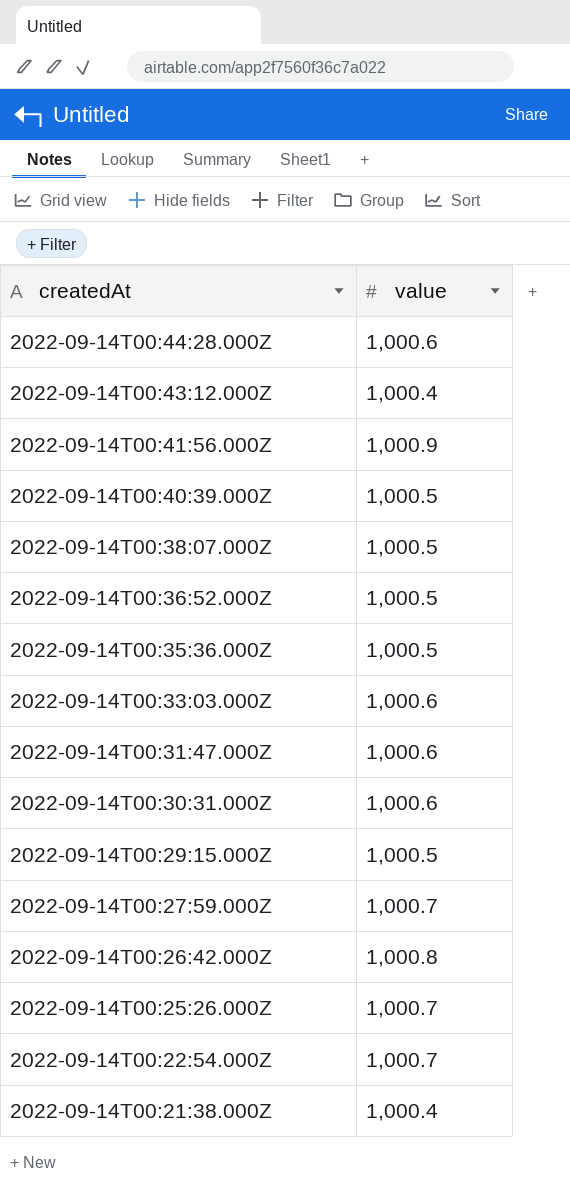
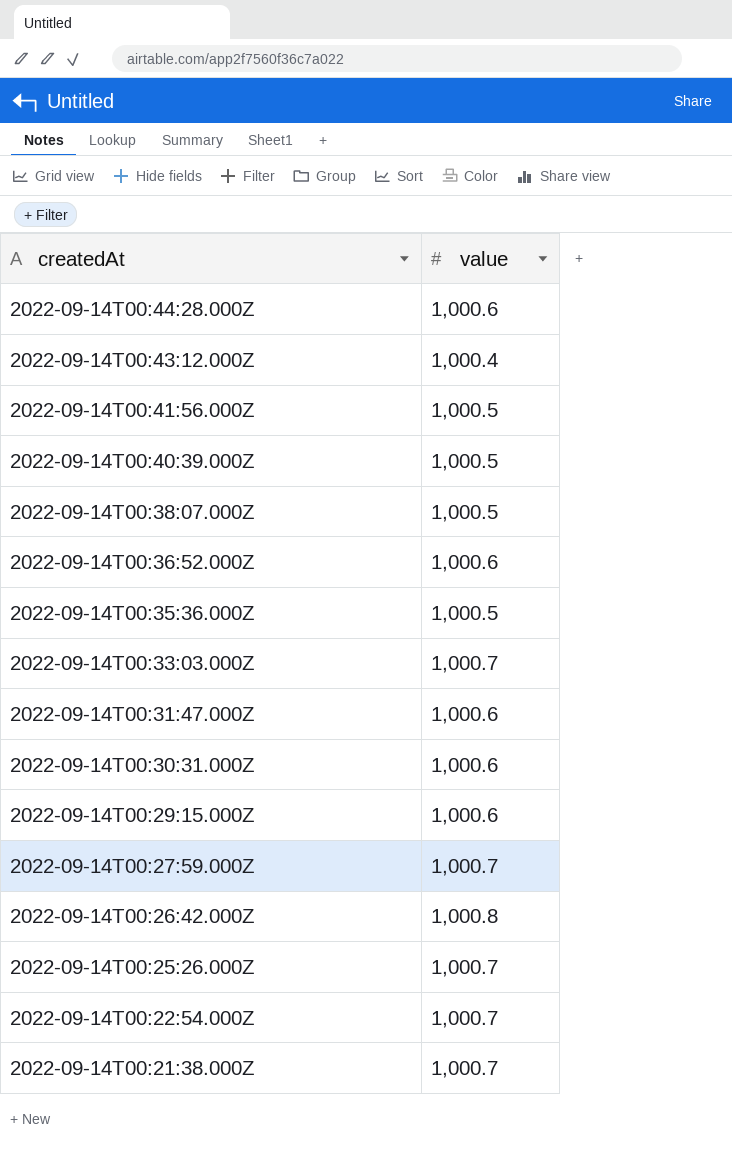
2022-09-14T00:41:56.000Z | value: 1,000.9 -> 1,000.5
2022-09-14T00:36:52.000Z | value: 1,000.5 -> 1,000.6
2022-09-14T00:33:03.000Z | value: 1,000.6 -> 1,000.7
2022-09-14T00:29:15.000Z | value: 1,000.5 -> 1,000.6
2022-09-14T00:21:38.000Z | value: 1,000.4 -> 1,000.7

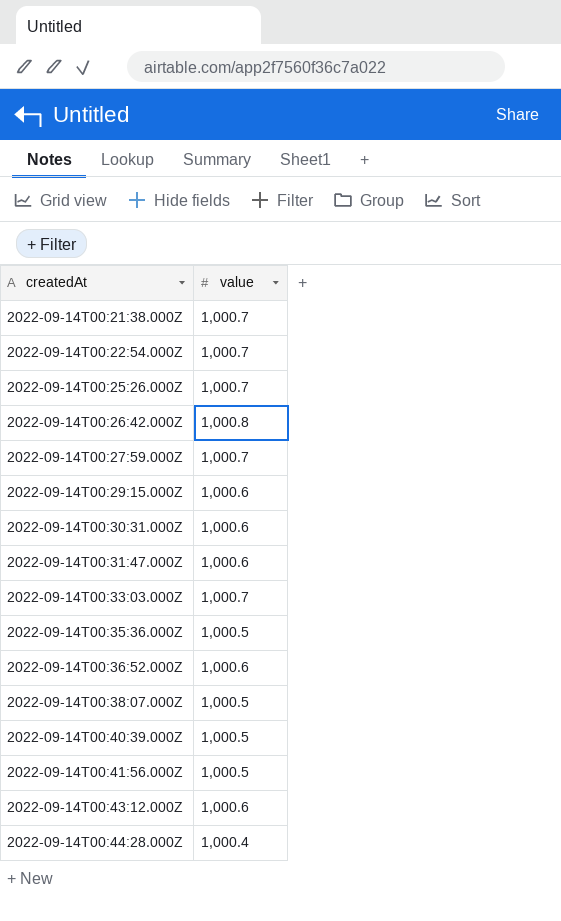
row order: createdAt descending -> createdAt ascending
2022-09-14T00:43:12.000Z | value: 1,000.4 -> 1,000.6
2022-09-14T00:44:28.000Z | value: 1,000.6 -> 1,000.4

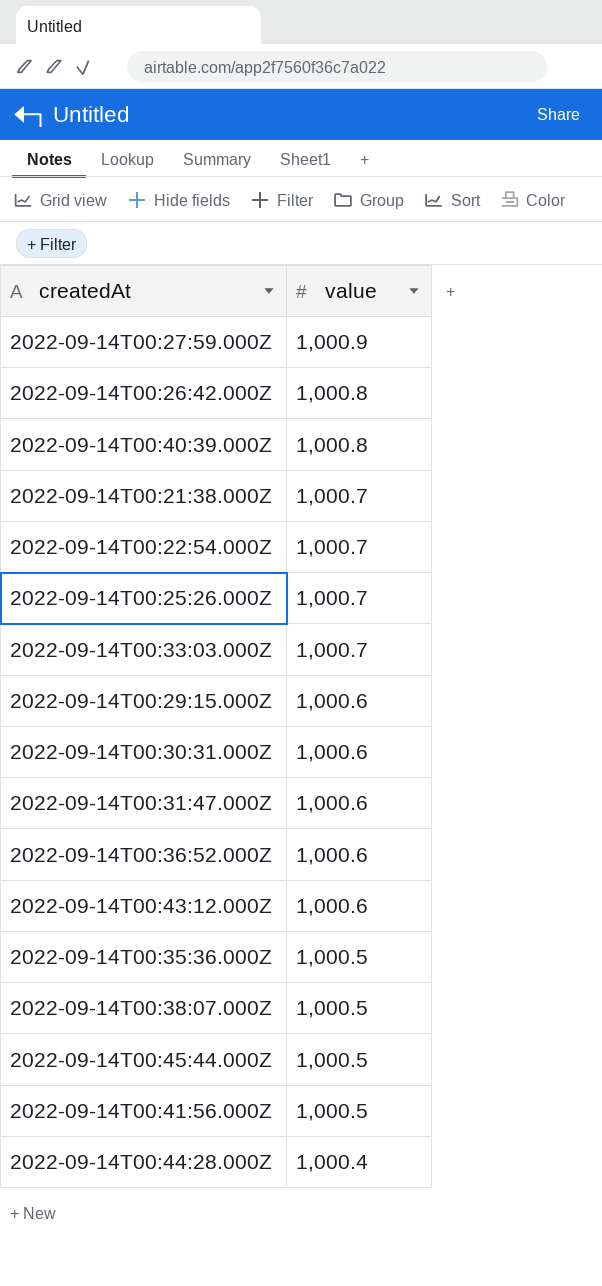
row order: createdAt ascending -> value descending
2022-09-14T00:27:59.000Z | value: 1,000.7 -> 1,000.9
2022-09-14T00:40:39.000Z | value: 1,000.5 -> 1,000.8
row 2022-09-14T00:45:44.000Z: none -> 1,000.5

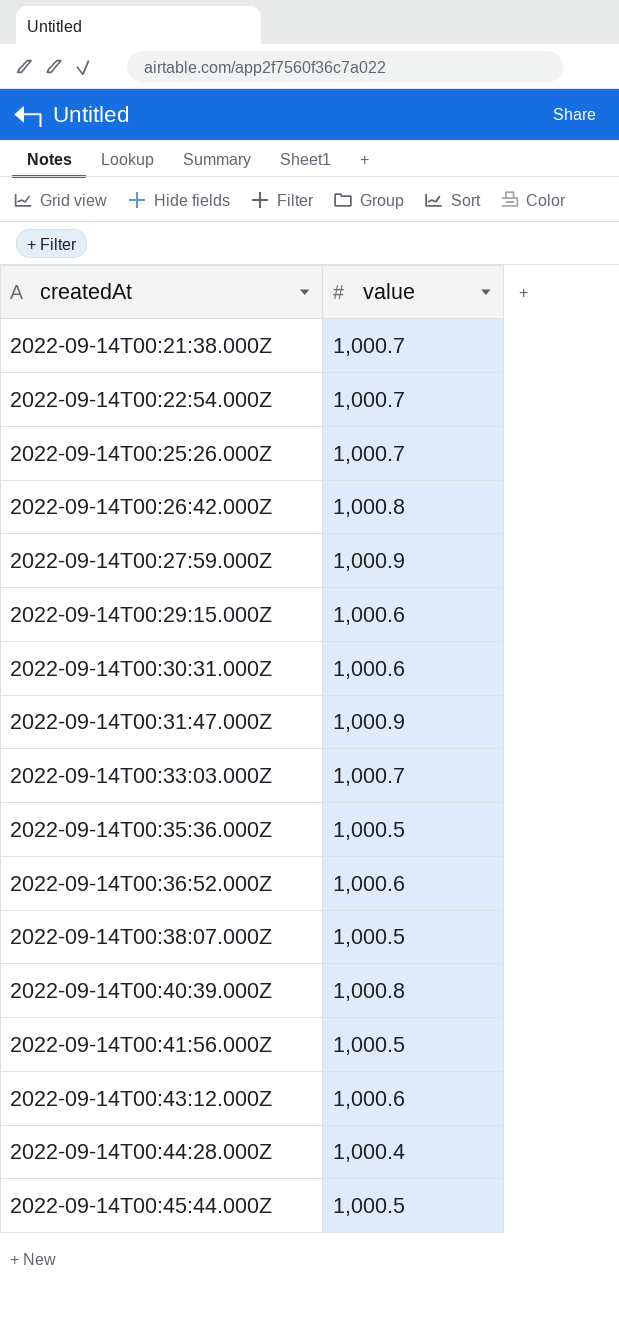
row order: value descending -> createdAt ascending
2022-09-14T00:31:47.000Z | value: 1,000.6 -> 1,000.9

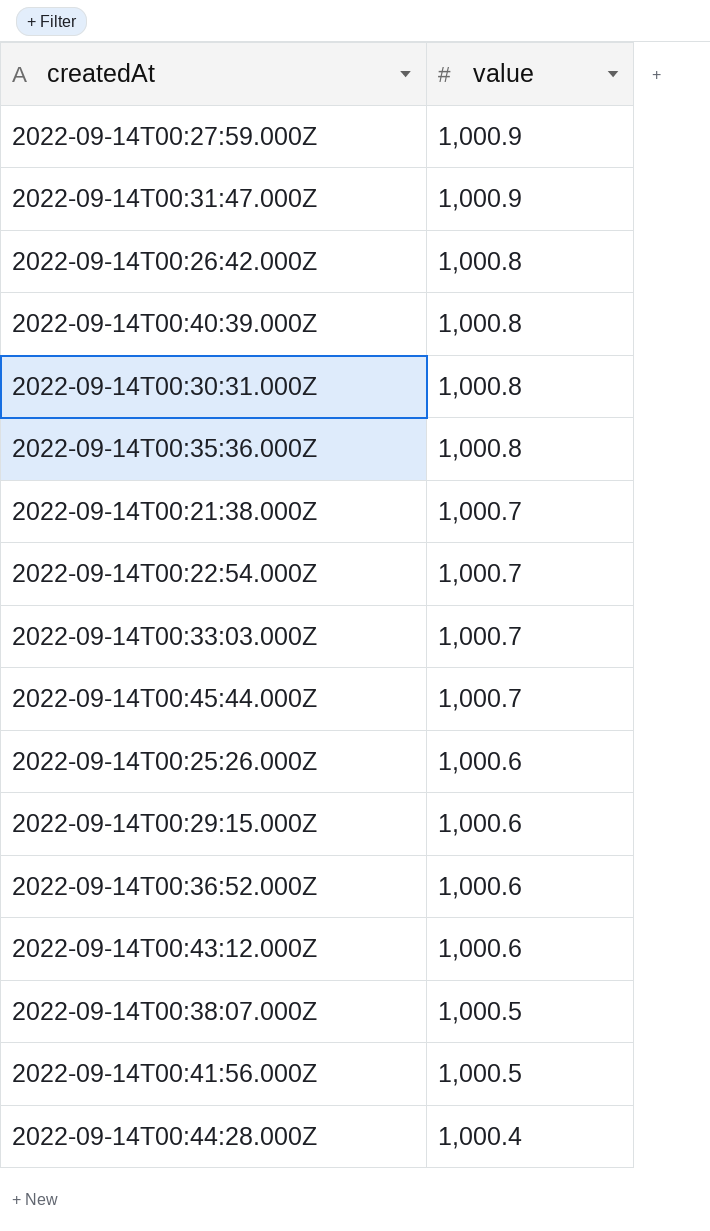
row order: createdAt ascending -> value descending
2022-09-14T00:30:31.000Z | value: 1,000.6 -> 1,000.8
2022-09-14T00:35:36.000Z | value: 1,000.5 -> 1,000.8
2022-09-14T00:45:44.000Z | value: 1,000.5 -> 1,000.7
2022-09-14T00:25:26.000Z | value: 1,000.7 -> 1,000.6

